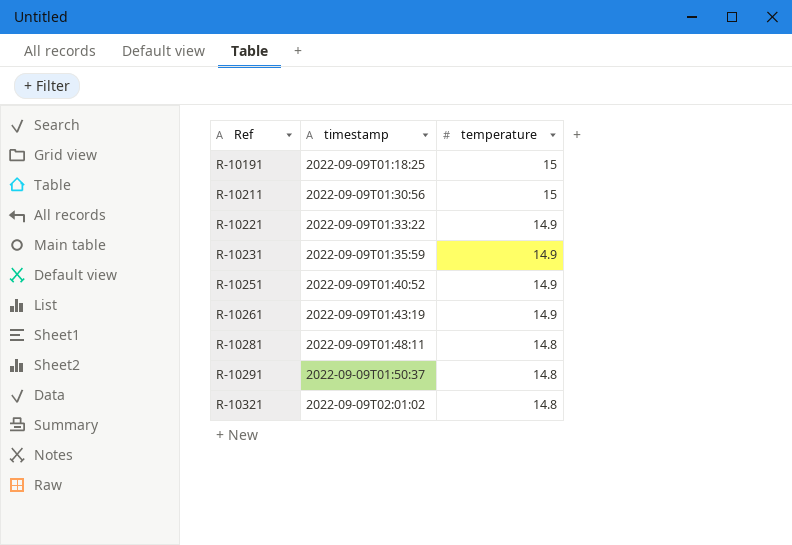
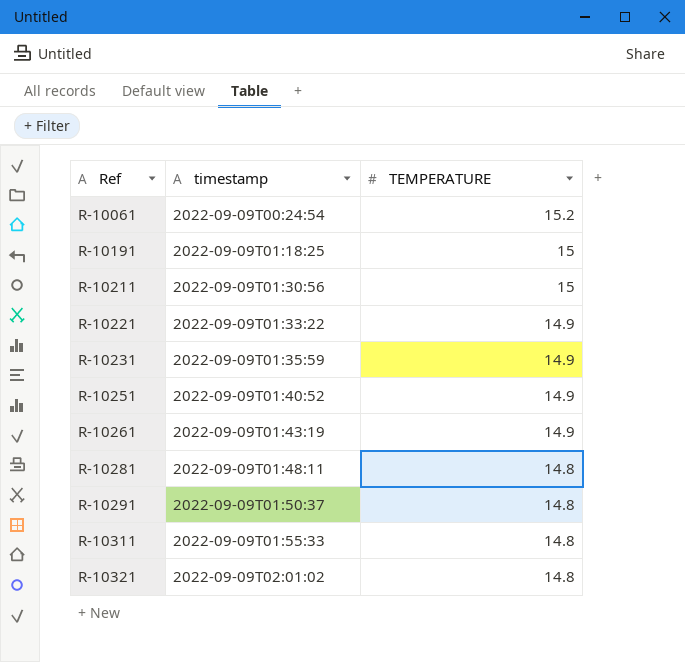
column name: temperature -> TEMPERATURE
row R-10061: none -> 2022-09-09T00:24:54 | 15.2
row R-10311: none -> 2022-09-09T01:55:33 | 14.8

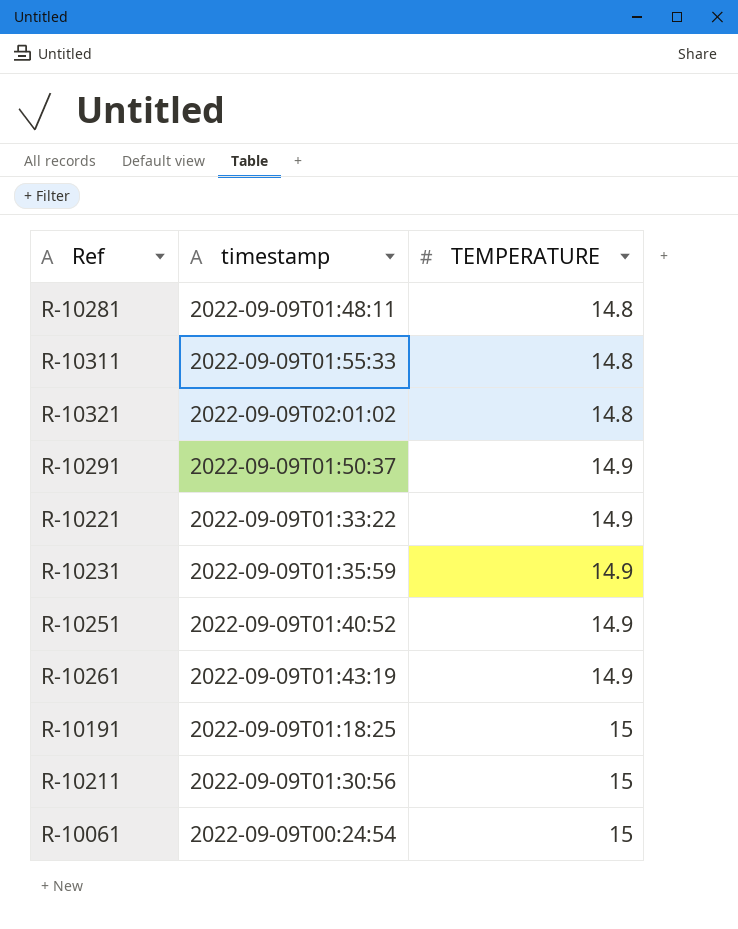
row order: Ref ascending -> TEMPERATURE ascending
R-10291 | TEMPERATURE: 14.8 -> 14.9
R-10061 | TEMPERATURE: 15.2 -> 15

